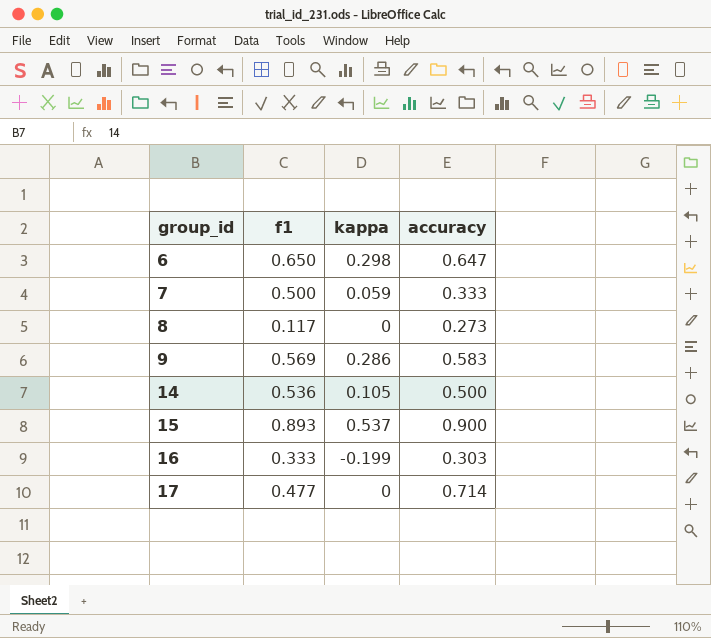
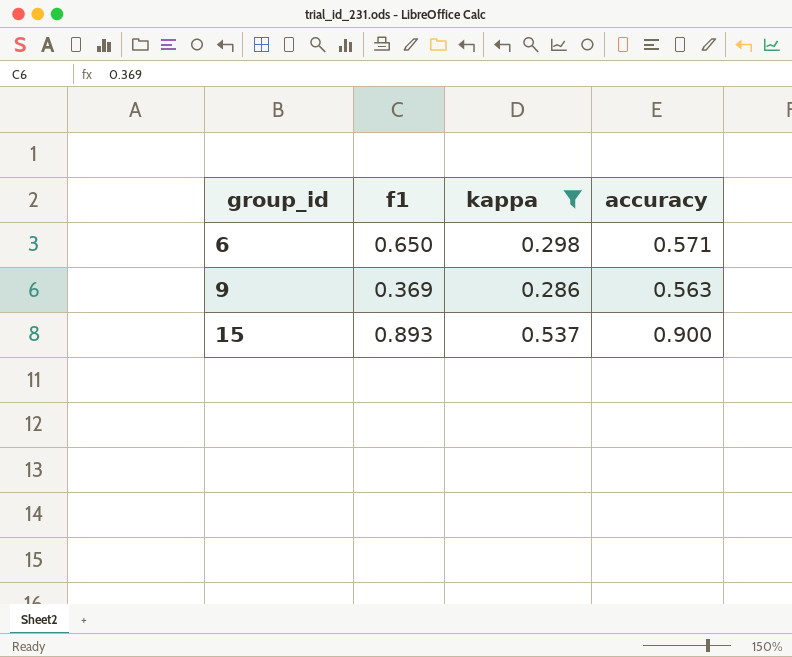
filter: none -> kappa >= 0.286
6 | accuracy: 0.647 -> 0.571
9 | f1: 0.569 -> 0.369
9 | accuracy: 0.583 -> 0.563

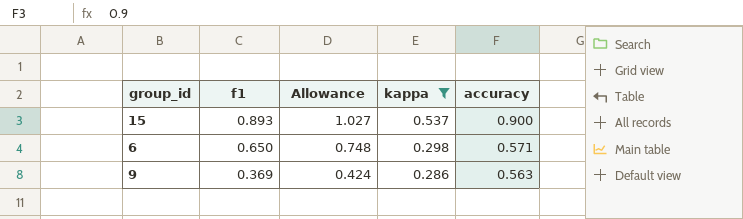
row order: group_id ascending -> f1 descending
column Allowance | formula: none -> [f1] * 1.15

